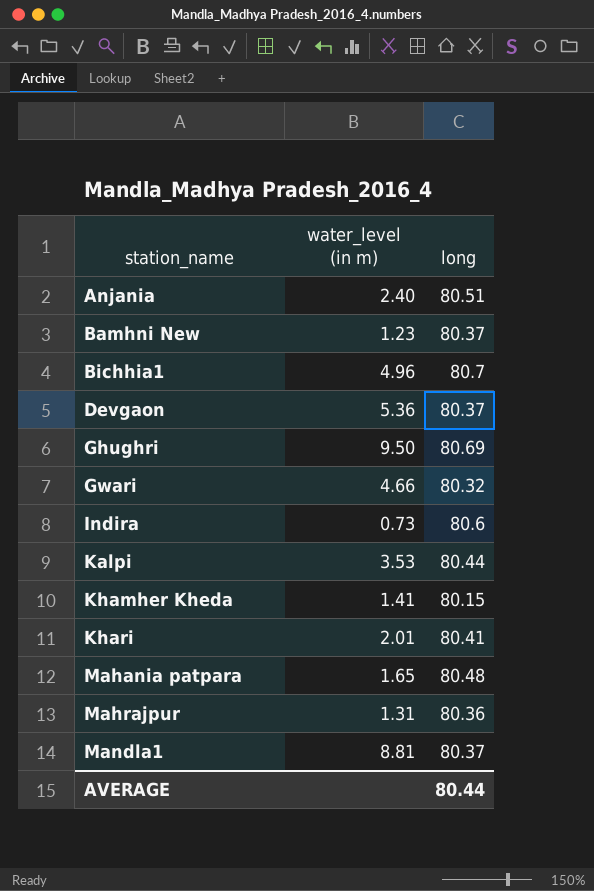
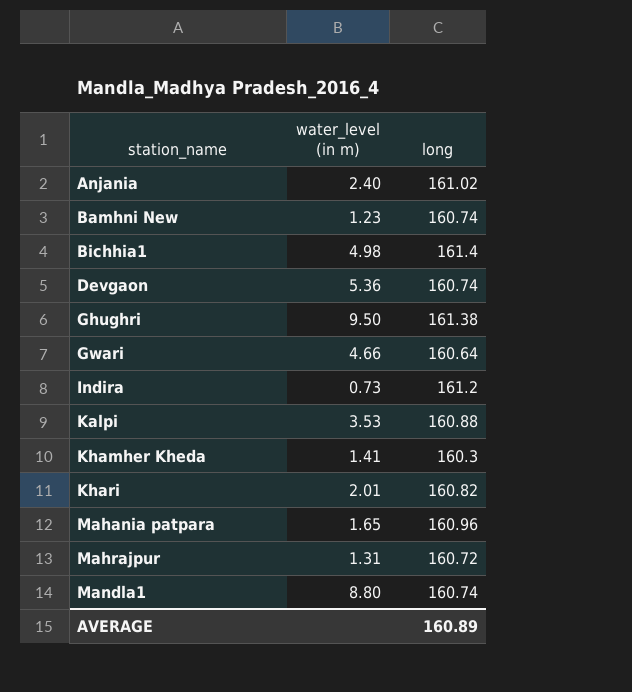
Anjania | long: 80.51 -> 161.02
Bamhni New | long: 80.37 -> 160.74
Bichhia1 | water_level (in m): 4.96 -> 4.98
Bichhia1 | long: 80.7 -> 161.4
Devgaon | long: 80.37 -> 160.74
Ghughri | long: 80.69 -> 161.38
Gwari | long: 80.32 -> 160.64
Indira | long: 80.6 -> 161.2
Kalpi | long: 80.44 -> 160.88
Khamher Kheda | long: 80.15 -> 160.3
Khari | long: 80.41 -> 160.82
Mahania patpara | long: 80.48 -> 160.96
Mahrajpur | long: 80.36 -> 160.72
Mandla1 | water_level (in m): 8.81 -> 8.80
Mandla1 | long: 80.37 -> 160.74
AVERAGE | long: 80.44 -> 160.89

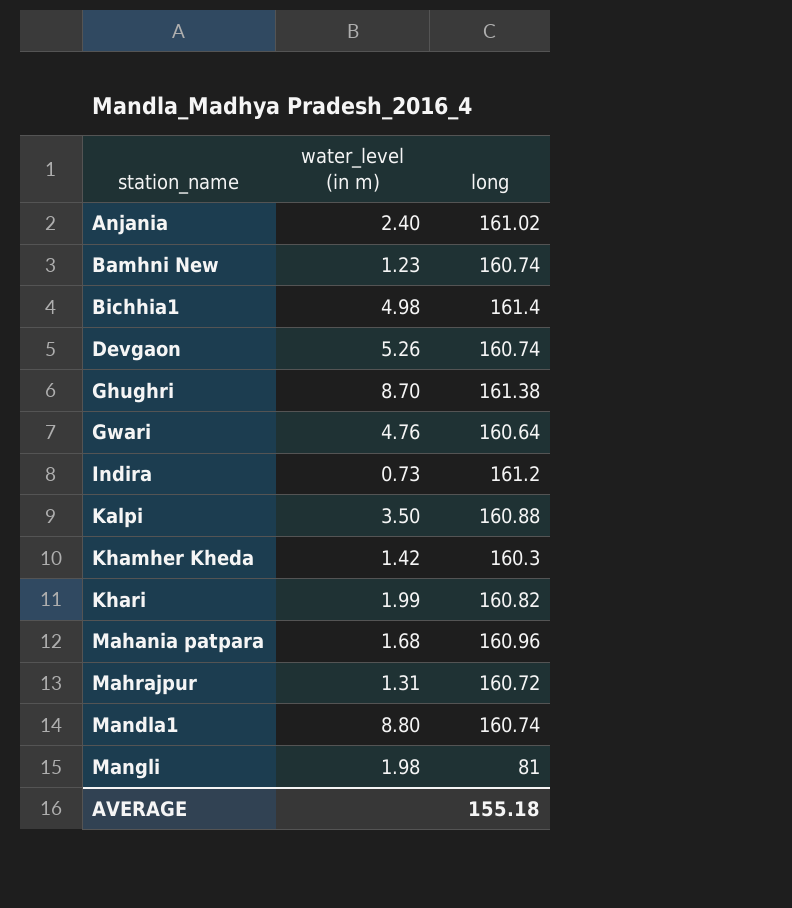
Devgaon | water_level (in m): 5.36 -> 5.26
Ghughri | water_level (in m): 9.50 -> 8.70
Gwari | water_level (in m): 4.66 -> 4.76
Kalpi | water_level (in m): 3.53 -> 3.50
Khamher Kheda | water_level (in m): 1.41 -> 1.42
Khari | water_level (in m): 2.01 -> 1.99
Mahania patpara | water_level (in m): 1.65 -> 1.68
row Mangli: none -> 1.98 | 81
AVERAGE | long: 160.89 -> 155.18

